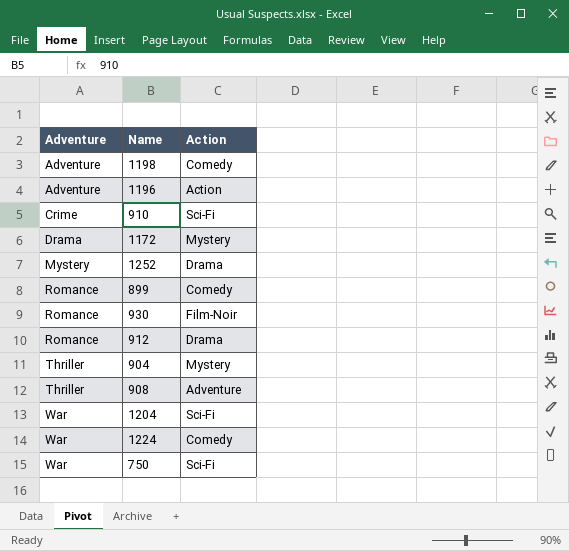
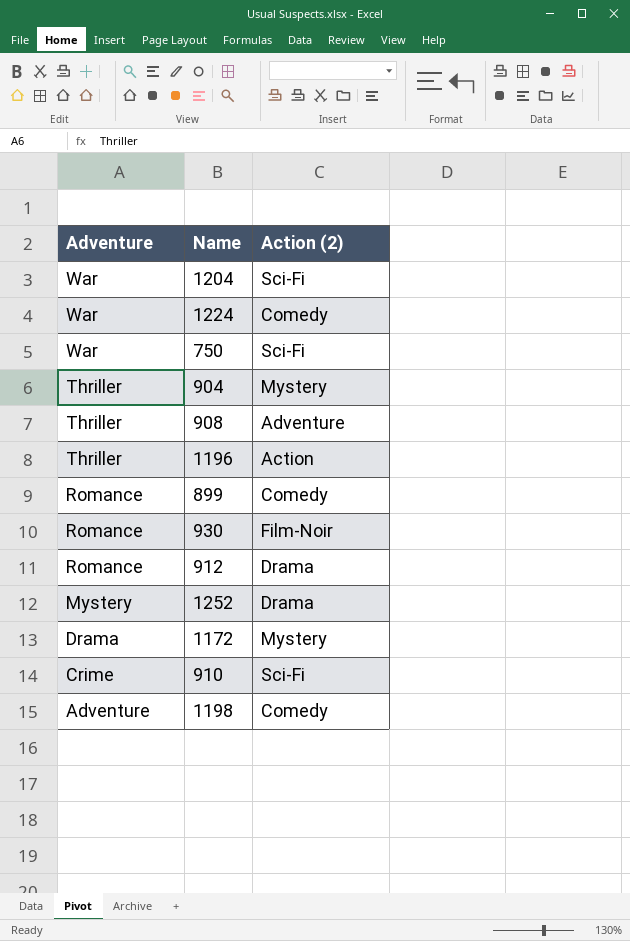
row order: Adventure ascending -> Adventure descending
column name: Action -> Action (2)
1196 | Adventure: Adventure -> Thriller

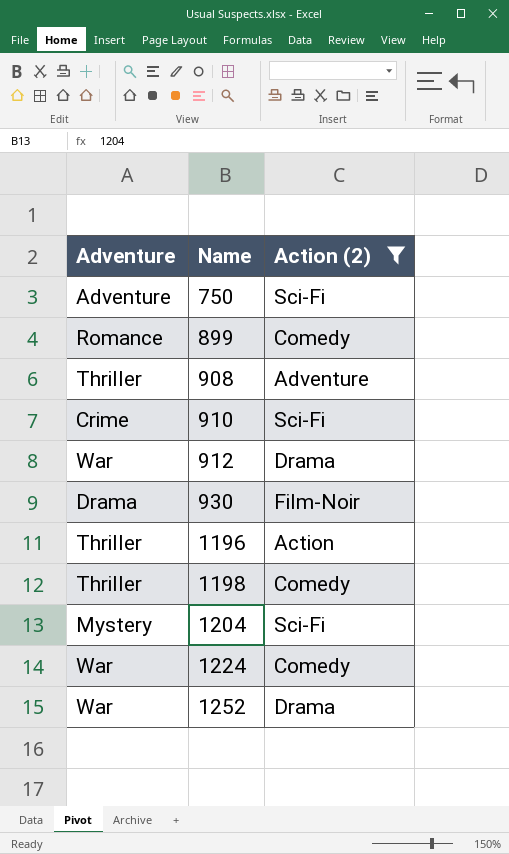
filter: none -> Action (2) != Mystery
row order: Adventure descending -> Name ascending
750 | Adventure: War -> Adventure
912 | Adventure: Romance -> War
930 | Adventure: Romance -> Drama
1198 | Adventure: Adventure -> Thriller
1204 | Adventure: War -> Mystery
1252 | Adventure: Mystery -> War

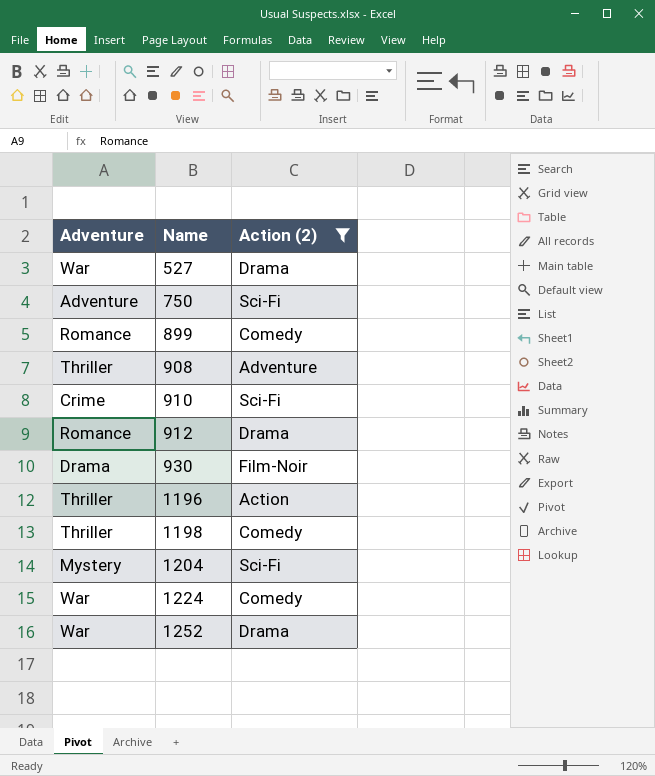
row 527: none -> War | Drama
912 | Adventure: War -> Romance

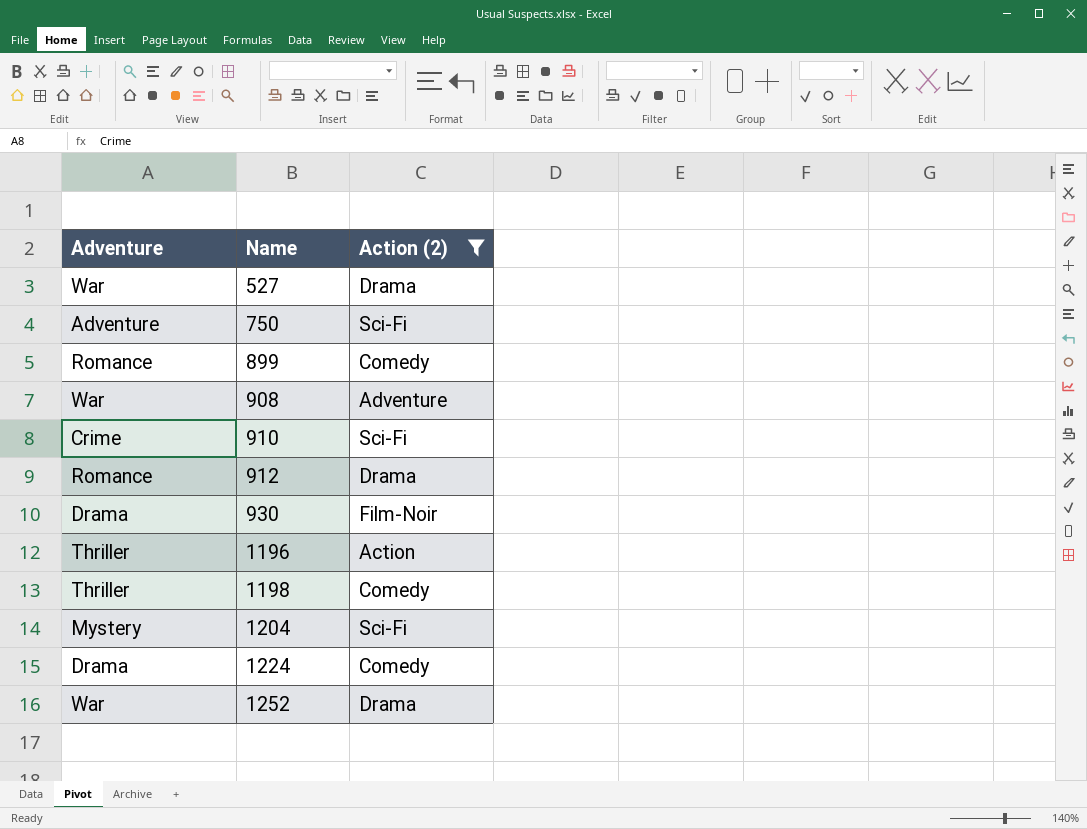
908 | Adventure: Thriller -> War
1224 | Adventure: War -> Drama

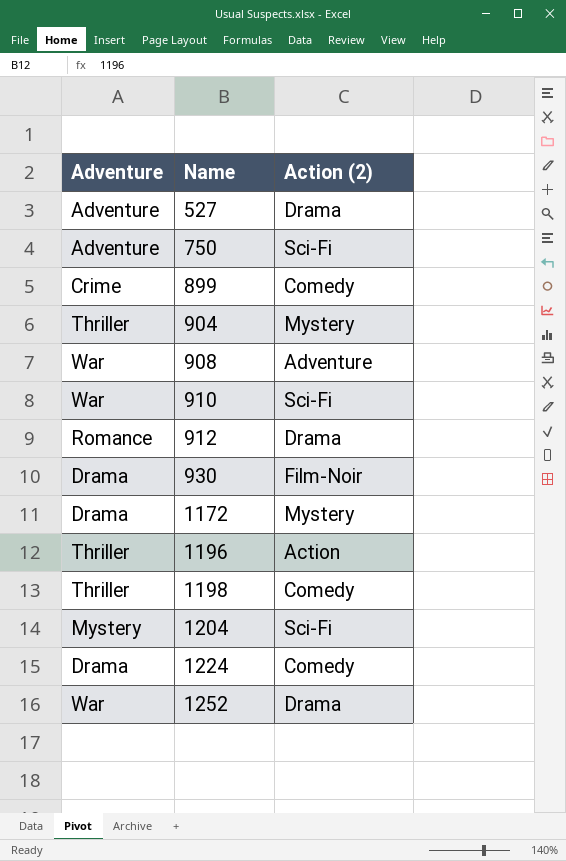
filter: Action (2) != Mystery -> none
527 | Adventure: War -> Adventure
899 | Adventure: Romance -> Crime
910 | Adventure: Crime -> War

